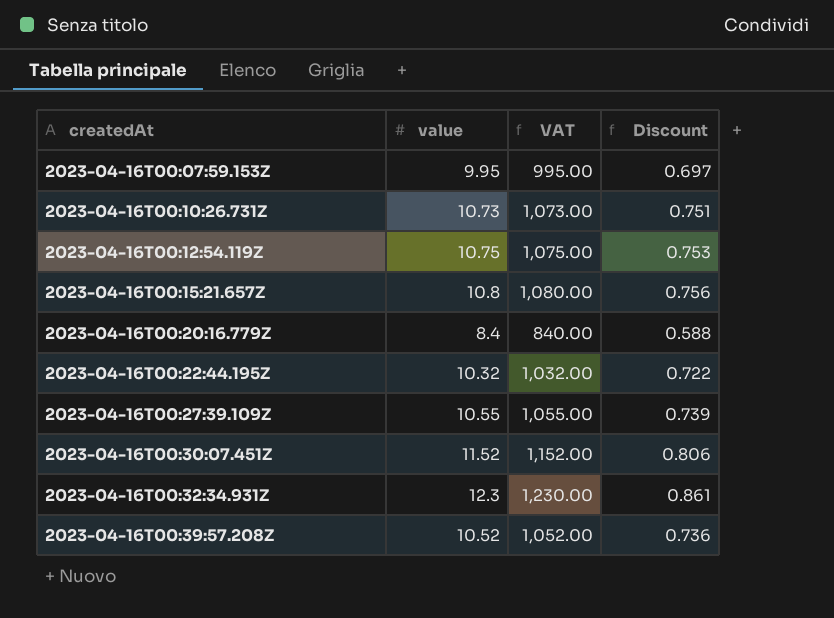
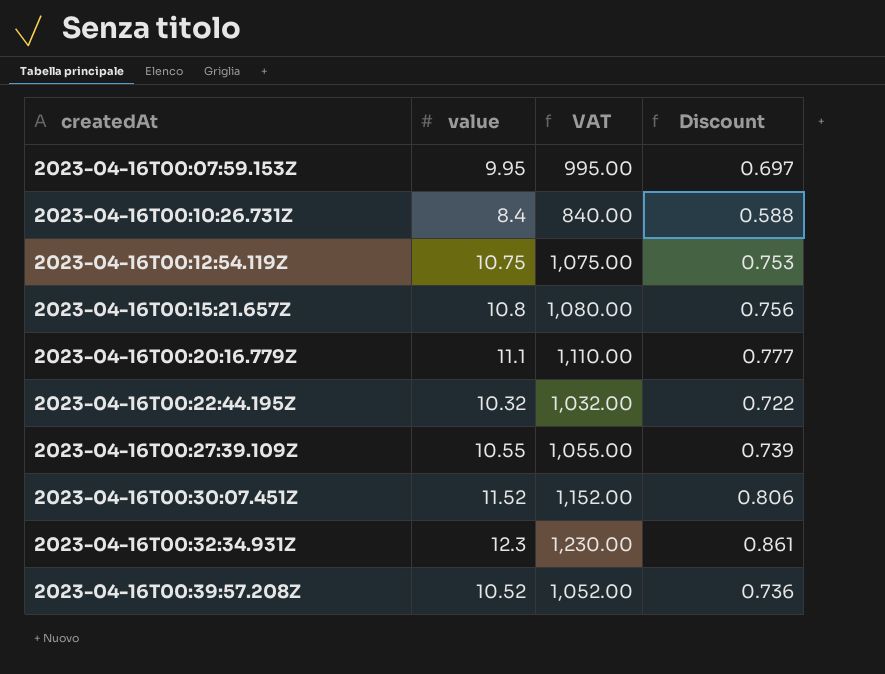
2023-04-16T00:10:26.731Z | value: 10.73 -> 8.4
2023-04-16T00:10:26.731Z | VAT: 1,073.00 -> 840.00
2023-04-16T00:10:26.731Z | Discount: 0.751 -> 0.588
2023-04-16T00:20:16.779Z | value: 8.4 -> 11.1
2023-04-16T00:20:16.779Z | VAT: 840.00 -> 1,110.00
2023-04-16T00:20:16.779Z | Discount: 0.588 -> 0.777

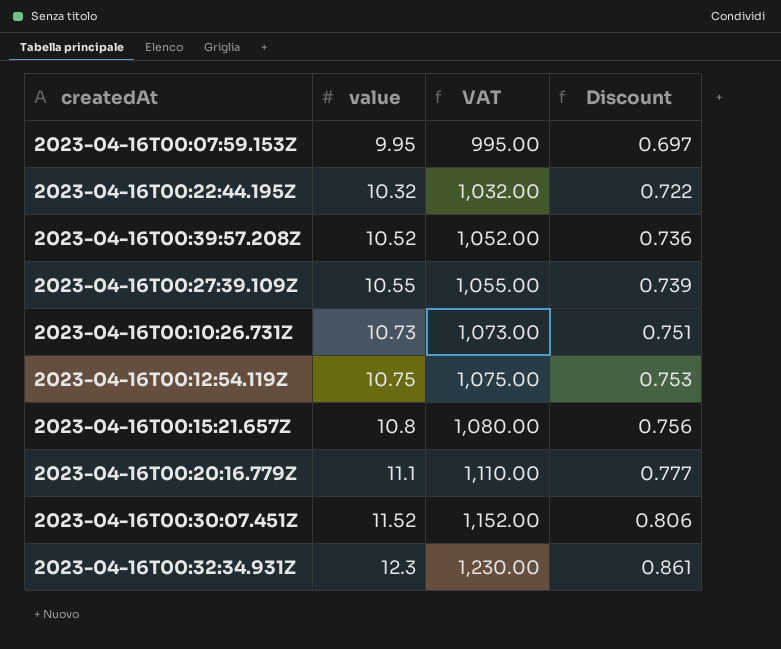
row order: createdAt ascending -> value ascending
2023-04-16T00:10:26.731Z | value: 8.4 -> 10.73
2023-04-16T00:10:26.731Z | VAT: 840.00 -> 1,073.00
2023-04-16T00:10:26.731Z | Discount: 0.588 -> 0.751

